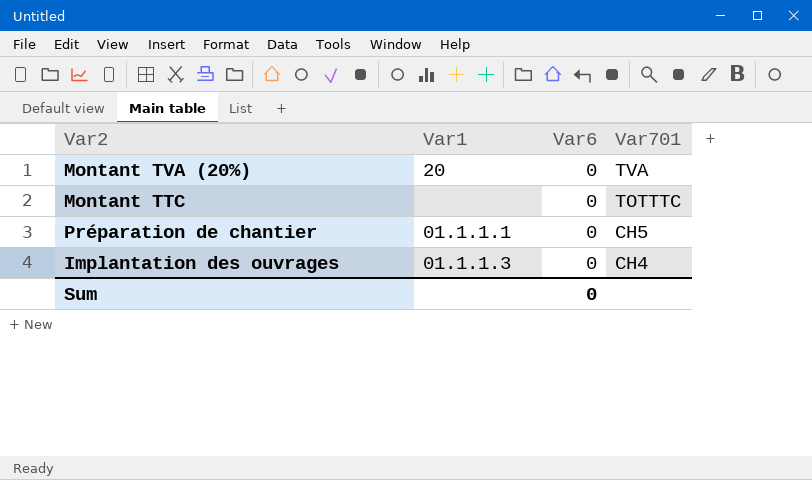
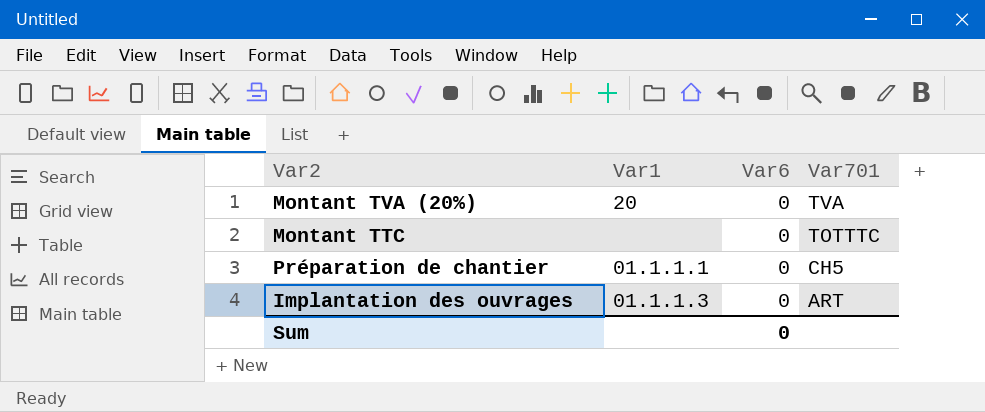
Implantation des ouvrages | Var701: CH4 -> ART

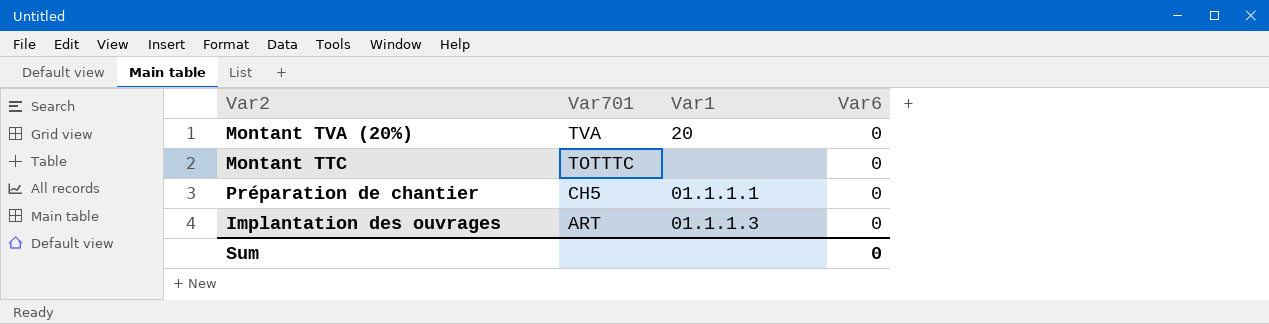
column Var701 | position: 4 -> 2

